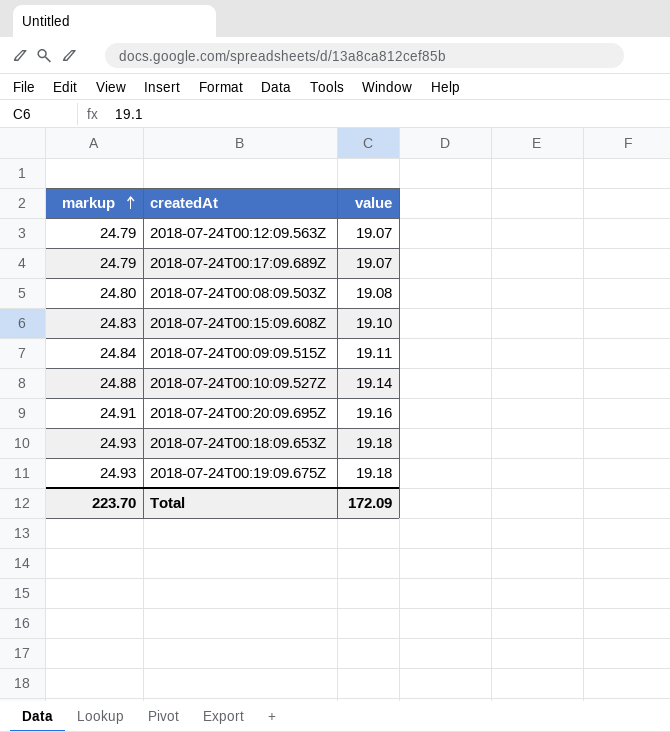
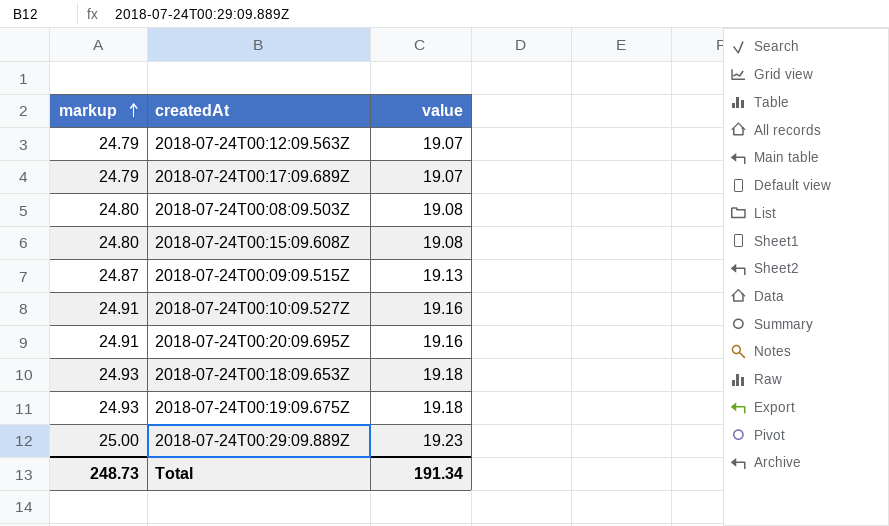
2018-07-24T00:15:09.608Z | markup: 24.83 -> 24.80
2018-07-24T00:15:09.608Z | value: 19.10 -> 19.08
2018-07-24T00:09:09.515Z | markup: 24.84 -> 24.87
2018-07-24T00:09:09.515Z | value: 19.11 -> 19.13
2018-07-24T00:10:09.527Z | markup: 24.88 -> 24.91
2018-07-24T00:10:09.527Z | value: 19.14 -> 19.16
row 2018-07-24T00:29:09.889Z: none -> 25.00 | 19.23
Total | markup: 223.70 -> 248.73
Total | value: 172.09 -> 191.34

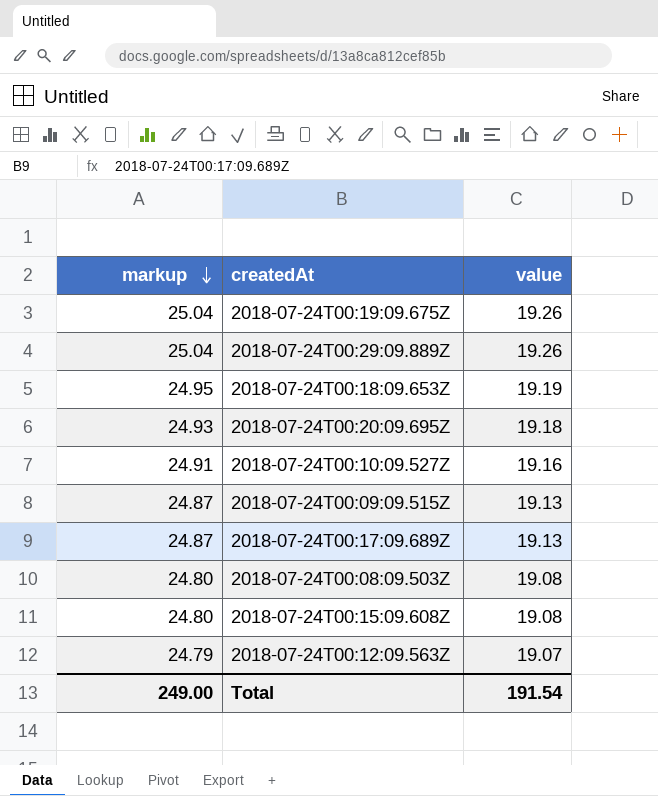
row order: markup ascending -> markup descending
2018-07-24T00:19:09.675Z | markup: 24.93 -> 25.04
2018-07-24T00:19:09.675Z | value: 19.18 -> 19.26
2018-07-24T00:29:09.889Z | markup: 25.00 -> 25.04
2018-07-24T00:29:09.889Z | value: 19.23 -> 19.26
2018-07-24T00:18:09.653Z | markup: 24.93 -> 24.95
2018-07-24T00:18:09.653Z | value: 19.18 -> 19.19
2018-07-24T00:20:09.695Z | markup: 24.91 -> 24.93
2018-07-24T00:20:09.695Z | value: 19.16 -> 19.18
2018-07-24T00:17:09.689Z | markup: 24.79 -> 24.87
2018-07-24T00:17:09.689Z | value: 19.07 -> 19.13
Total | markup: 248.73 -> 249.00
Total | value: 191.34 -> 191.54

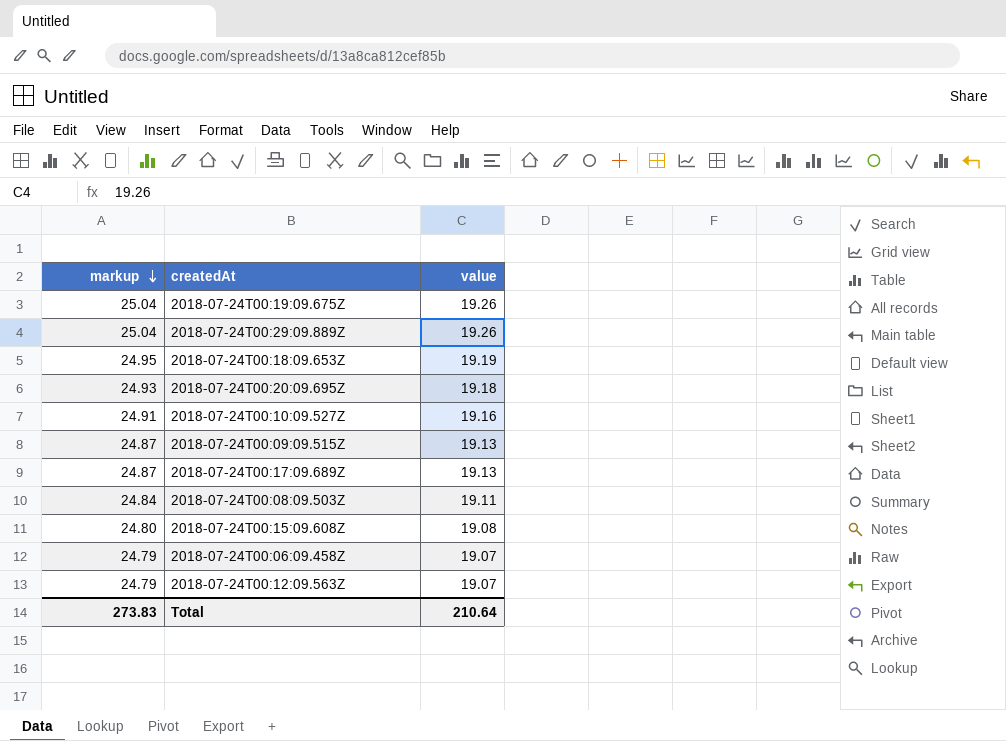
2018-07-24T00:08:09.503Z | markup: 24.80 -> 24.84
2018-07-24T00:08:09.503Z | value: 19.08 -> 19.11
row 2018-07-24T00:06:09.458Z: none -> 24.79 | 19.07
Total | markup: 249.00 -> 273.83
Total | value: 191.54 -> 210.64

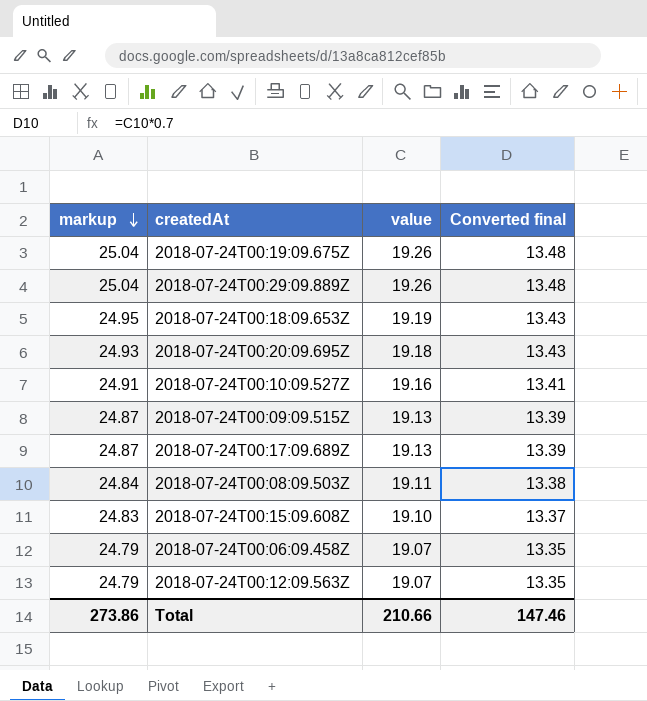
column Converted final | formula: none -> [value] * 0.7
2018-07-24T00:15:09.608Z | markup: 24.80 -> 24.83
2018-07-24T00:15:09.608Z | value: 19.08 -> 19.10
Total | markup: 273.83 -> 273.86
Total | value: 210.64 -> 210.66

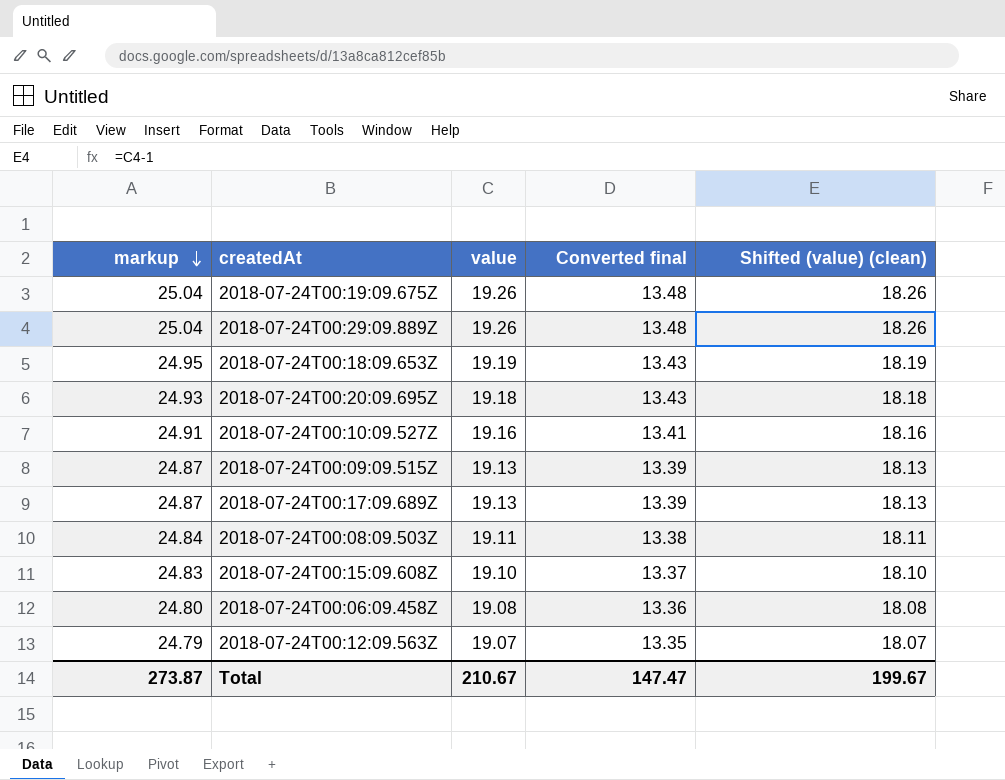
column Shifted (value) (clean) | formula: none -> [value] - 1
2018-07-24T00:06:09.458Z | markup: 24.79 -> 24.80
2018-07-24T00:06:09.458Z | value: 19.07 -> 19.08
2018-07-24T00:06:09.458Z | Converted final: 13.35 -> 13.36
Total | markup: 273.86 -> 273.87
Total | value: 210.66 -> 210.67
Total | Converted final: 147.46 -> 147.47

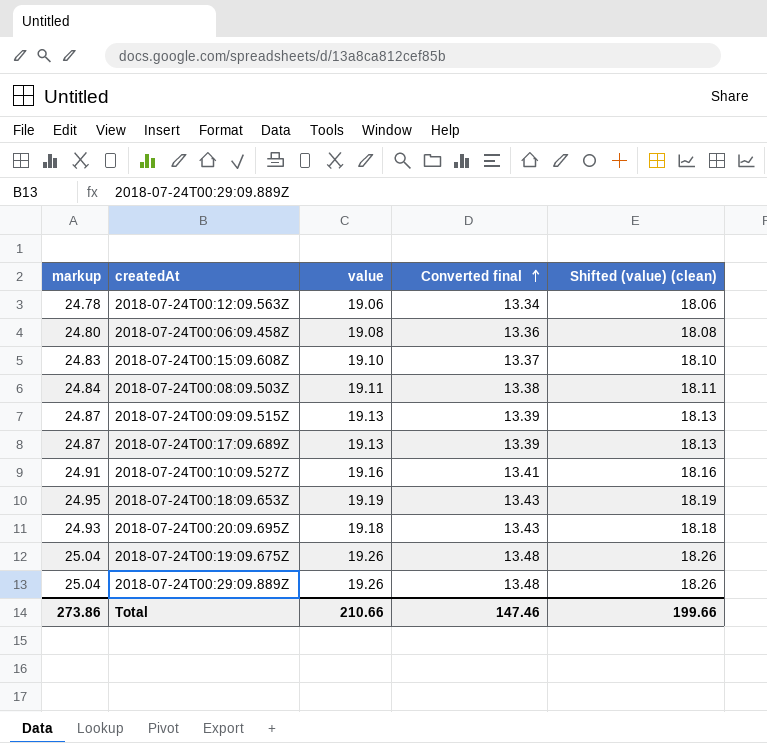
row order: markup descending -> Converted final ascending
2018-07-24T00:12:09.563Z | markup: 24.79 -> 24.78
2018-07-24T00:12:09.563Z | value: 19.07 -> 19.06
2018-07-24T00:12:09.563Z | Converted final: 13.35 -> 13.34
2018-07-24T00:12:09.563Z | Shifted (value) (clean): 18.07 -> 18.06
Total | markup: 273.87 -> 273.86
Total | value: 210.67 -> 210.66
Total | Converted final: 147.47 -> 147.46
Total | Shifted (value) (clean): 199.67 -> 199.66

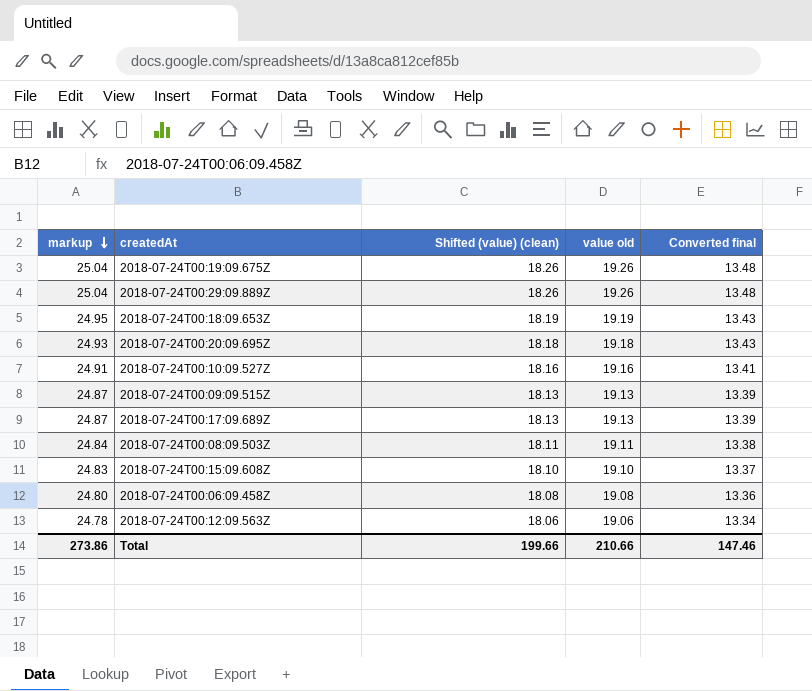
row order: Converted final ascending -> markup descending
column Shifted (value) (clean) | position: 5 -> 3
column name: value -> value old

